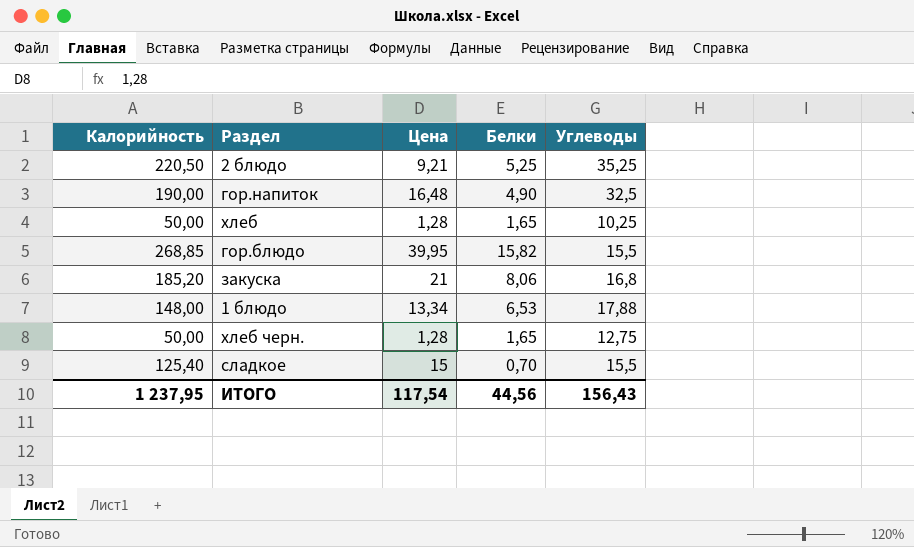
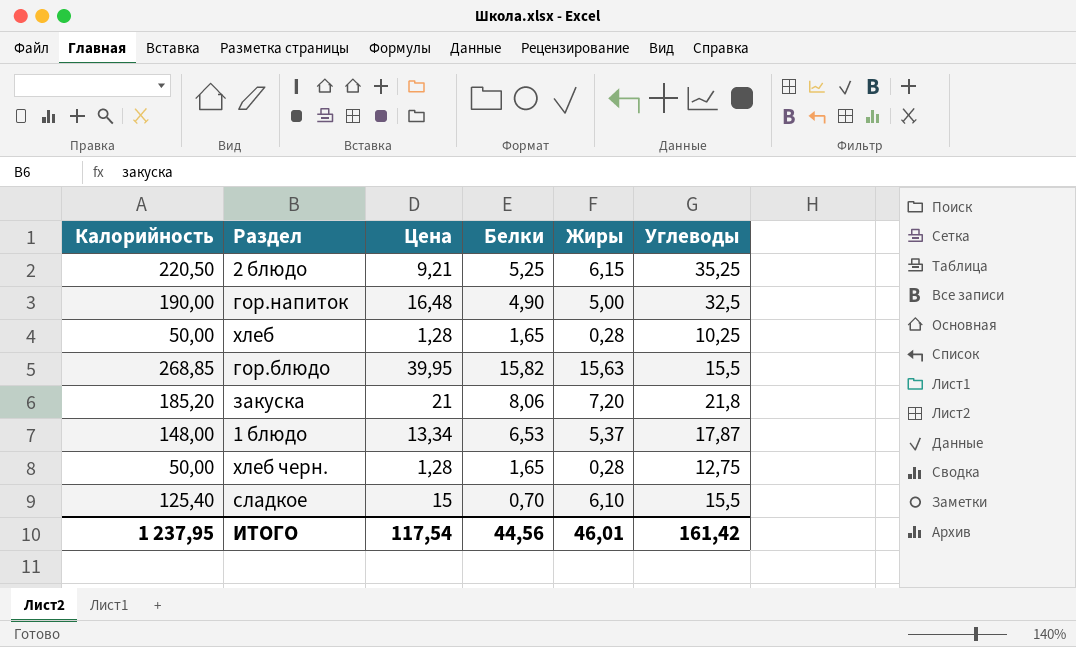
column Жиры | position: none -> 5
закуска | Углеводы: 16,8 -> 21,8
1 блюдо | Углеводы: 17,88 -> 17,87
ИТОГО | Углеводы: 156,43 -> 161,42

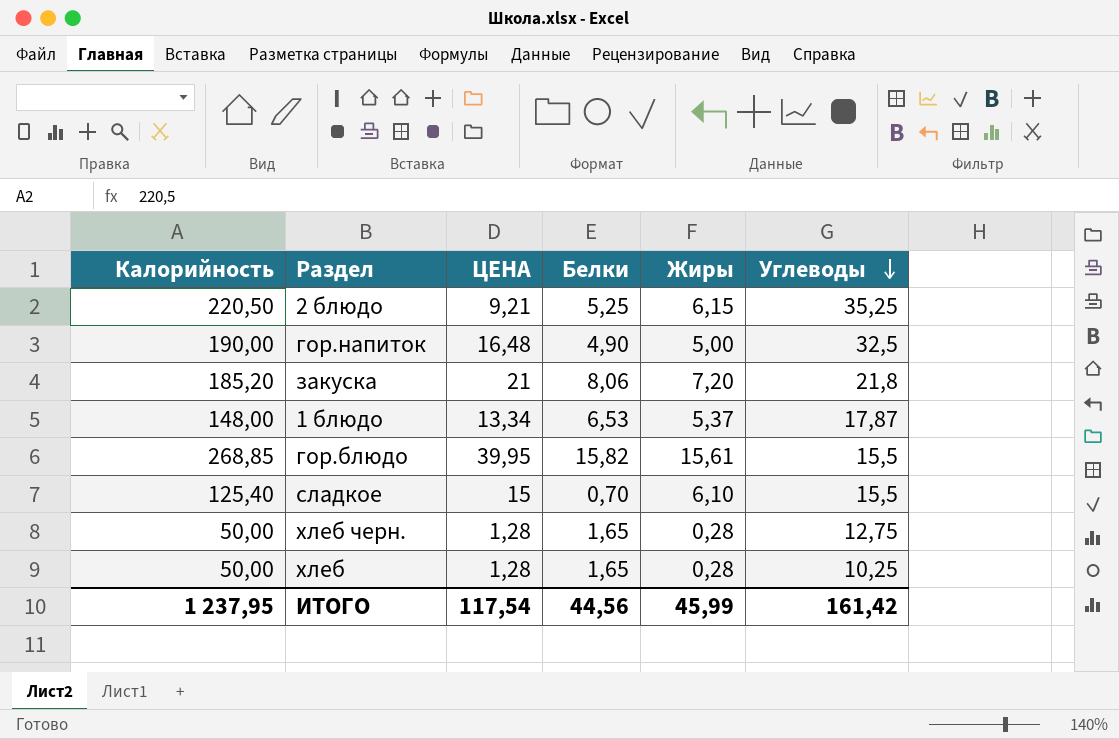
row order: none -> Углеводы descending
column name: Цена -> ЦЕНА
гор.блюдо | Жиры: 15,63 -> 15,61
ИТОГО | Жиры: 46,01 -> 45,99

